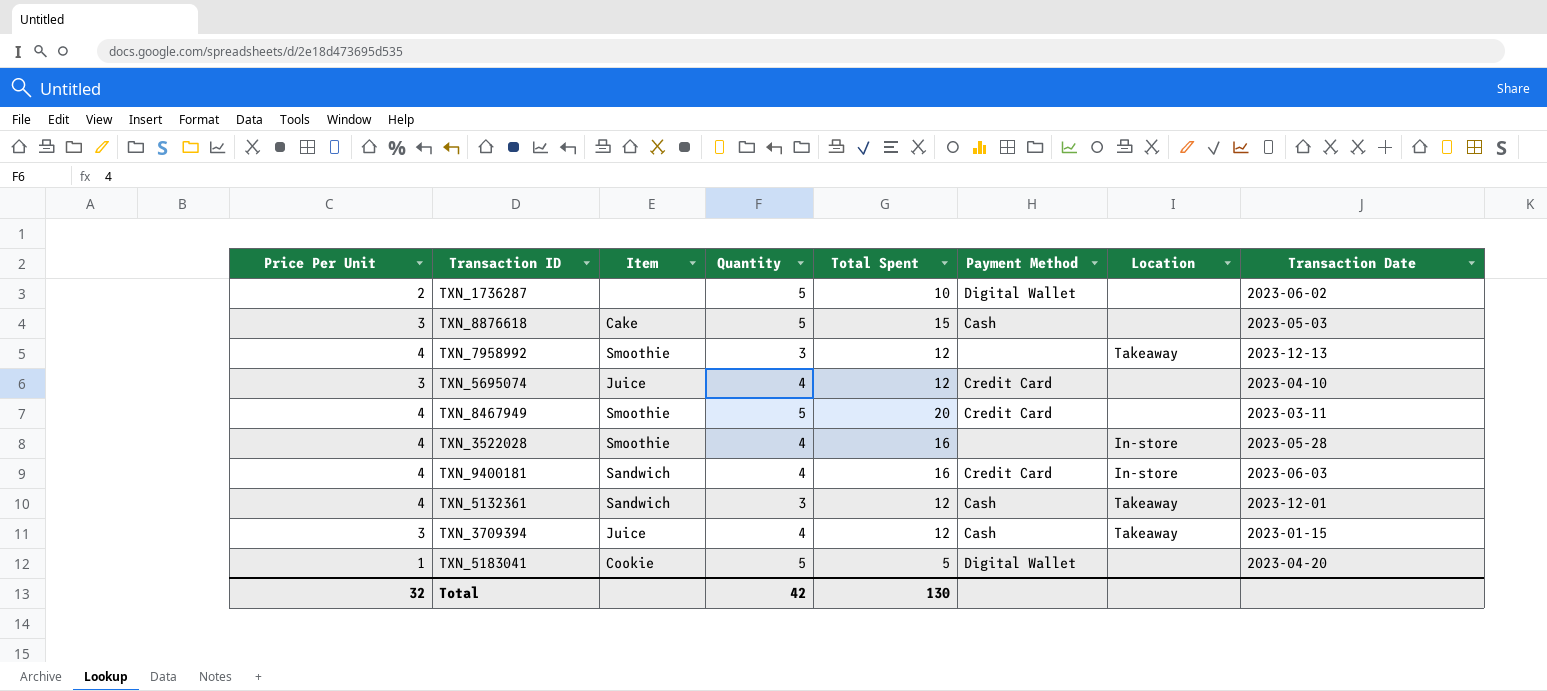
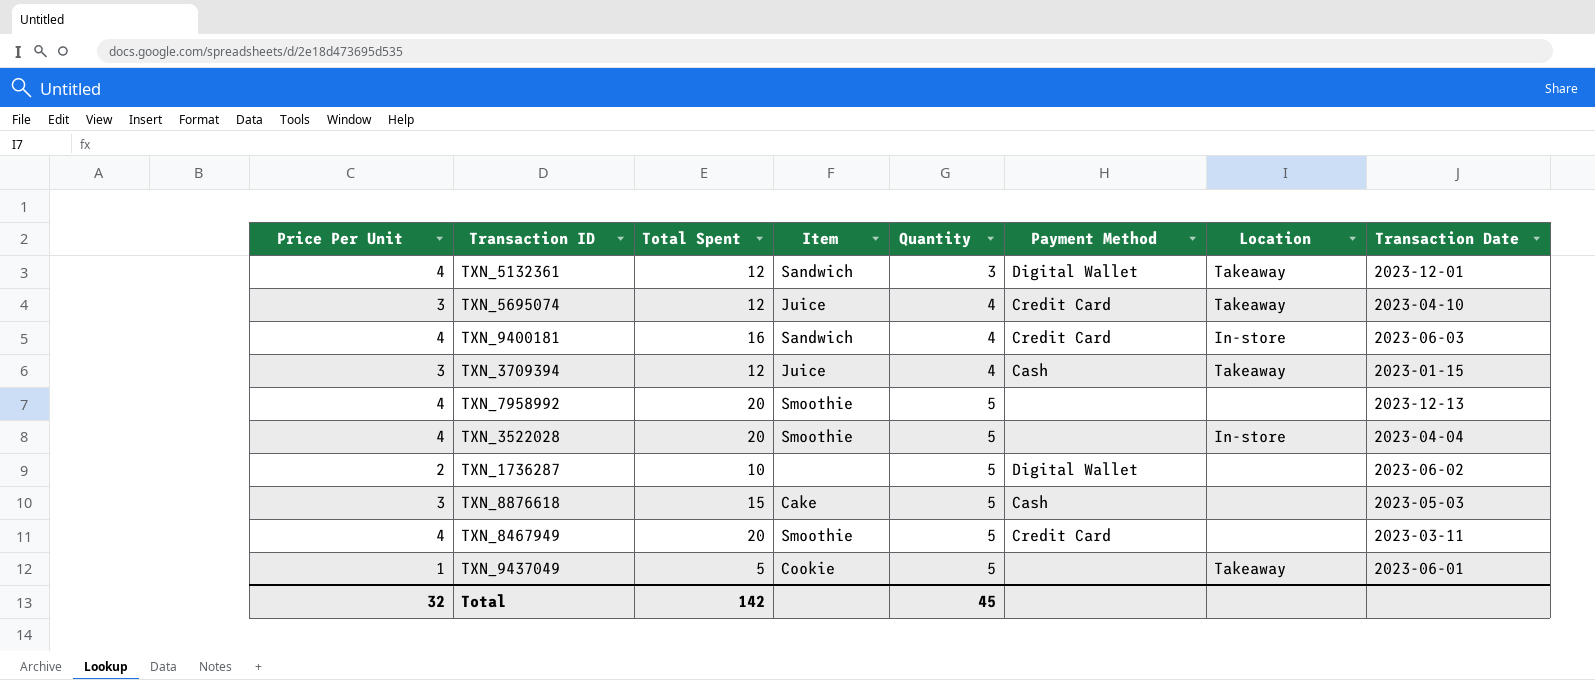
row order: none -> Quantity ascending
column Total Spent | position: 5 -> 3
row TXN_5183041: 1 | Cookie | 5 | 5 | Digital Wallet | none | 2023-04-20 -> none
TXN_5132361 | Payment Method: Cash -> Digital Wallet
TXN_5695074 | Location: none -> Takeaway
TXN_7958992 | Total Spent: 12 -> 20
TXN_7958992 | Quantity: 3 -> 5
TXN_7958992 | Location: Takeaway -> none
TXN_3522028 | Total Spent: 16 -> 20
TXN_3522028 | Quantity: 4 -> 5
TXN_3522028 | Transaction Date: 2023-05-28 -> 2023-04-04
row TXN_9437049: none -> 1 | 5 | Cookie | 5 | none | Takeaway | 2023-06-01
Total | Total Spent: 130 -> 142
Total | Quantity: 42 -> 45

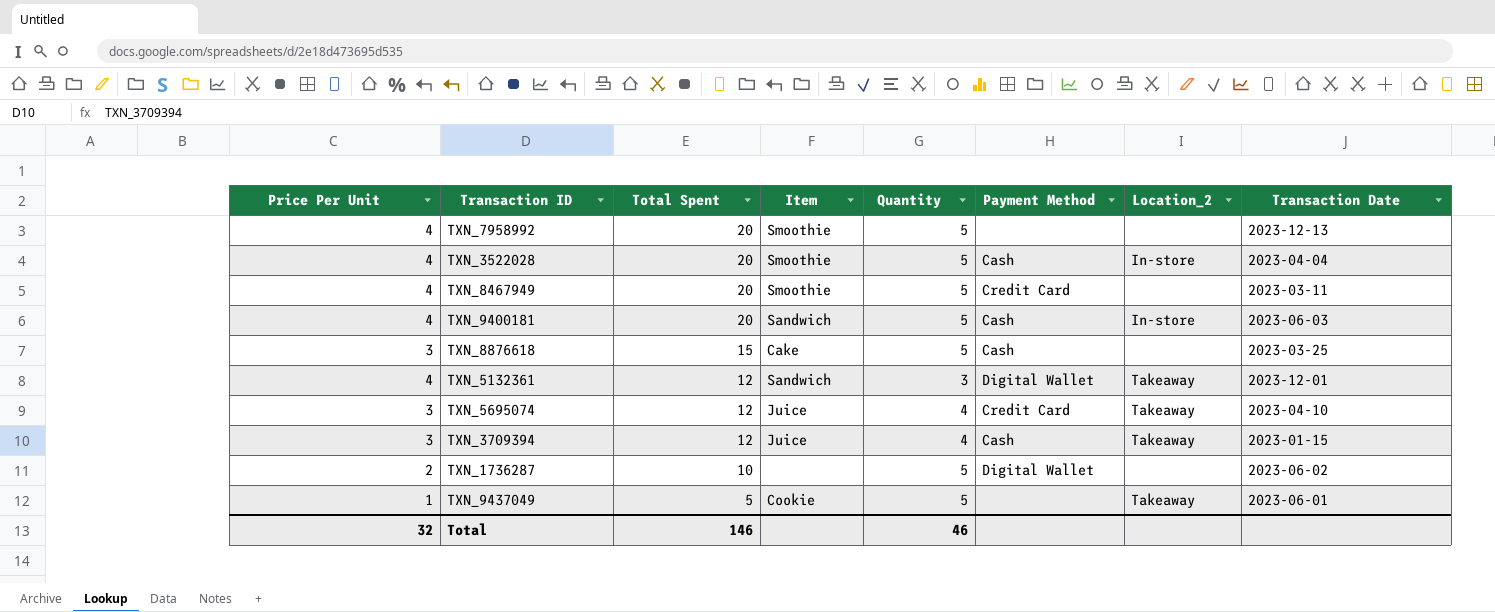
row order: Quantity ascending -> Total Spent descending
column name: Location -> Location_2
TXN_3522028 | Payment Method: none -> Cash
TXN_9400181 | Total Spent: 16 -> 20
TXN_9400181 | Quantity: 4 -> 5
TXN_9400181 | Payment Method: Credit Card -> Cash
TXN_8876618 | Transaction Date: 2023-05-03 -> 2023-03-25
Total | Total Spent: 142 -> 146
Total | Quantity: 45 -> 46

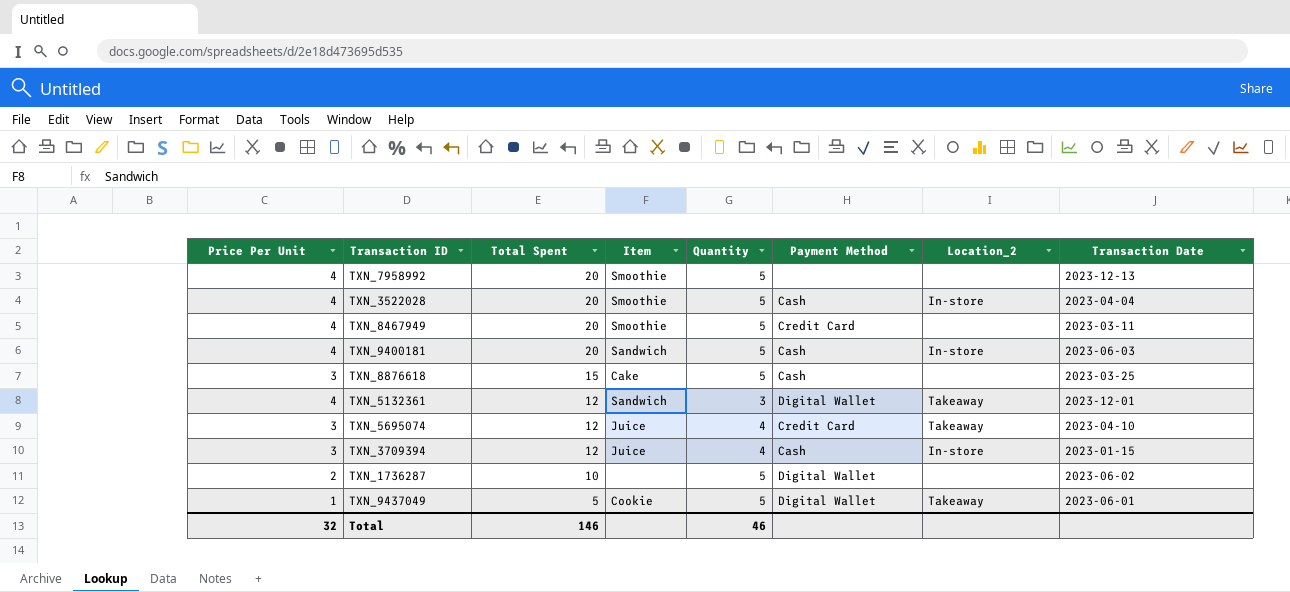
TXN_3709394 | Location_2: Takeaway -> In-store
TXN_9437049 | Payment Method: none -> Digital Wallet

